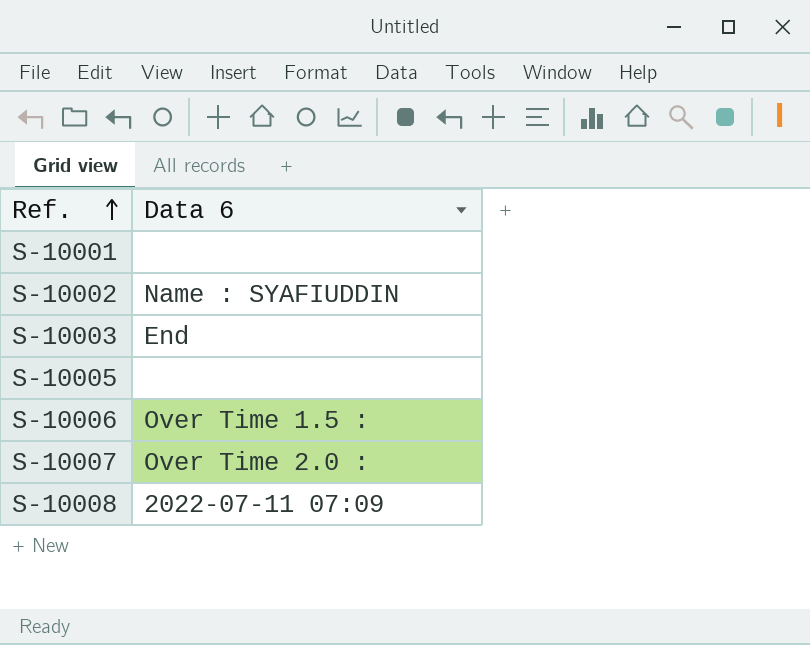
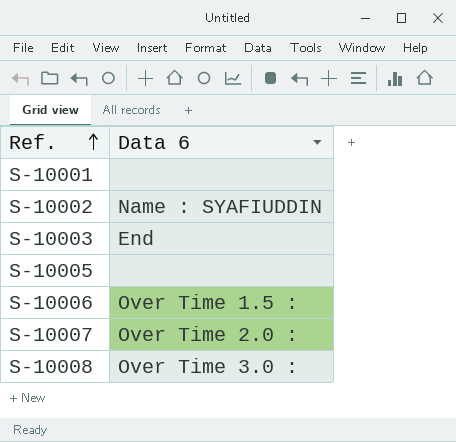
S-10008 | Data 6: 2022-07-11 07:09 -> Over Time 3.0 :

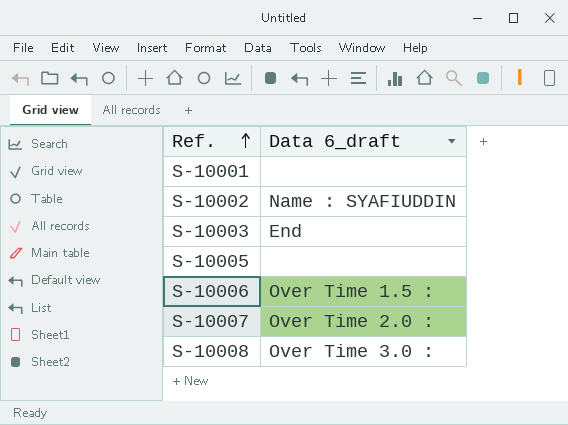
column name: Data 6 -> Data 6_draft

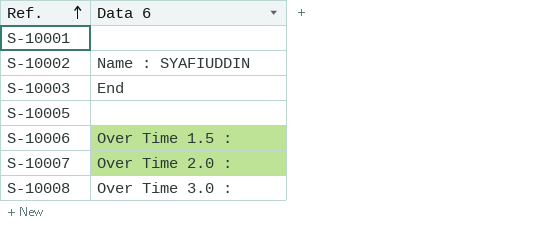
column name: Data 6_draft -> Data 6

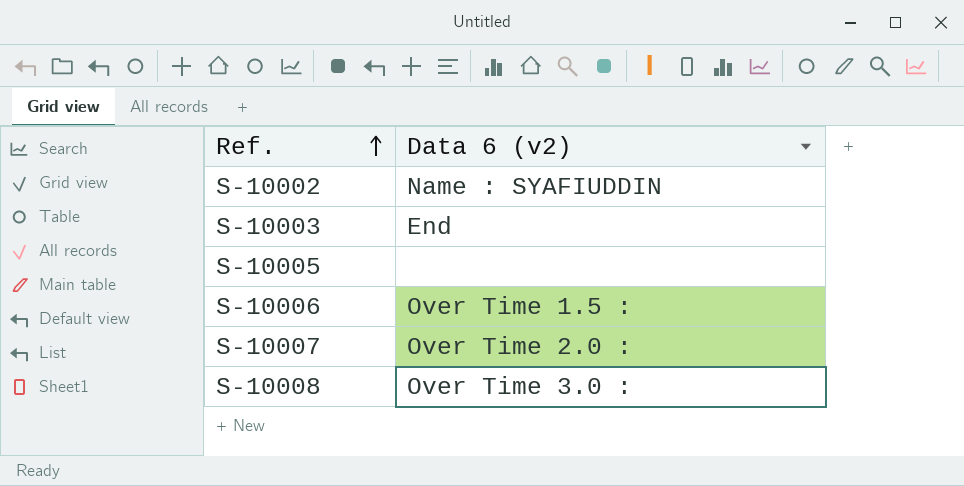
column name: Data 6 -> Data 6 (v2)
row S-10001: none -> none

